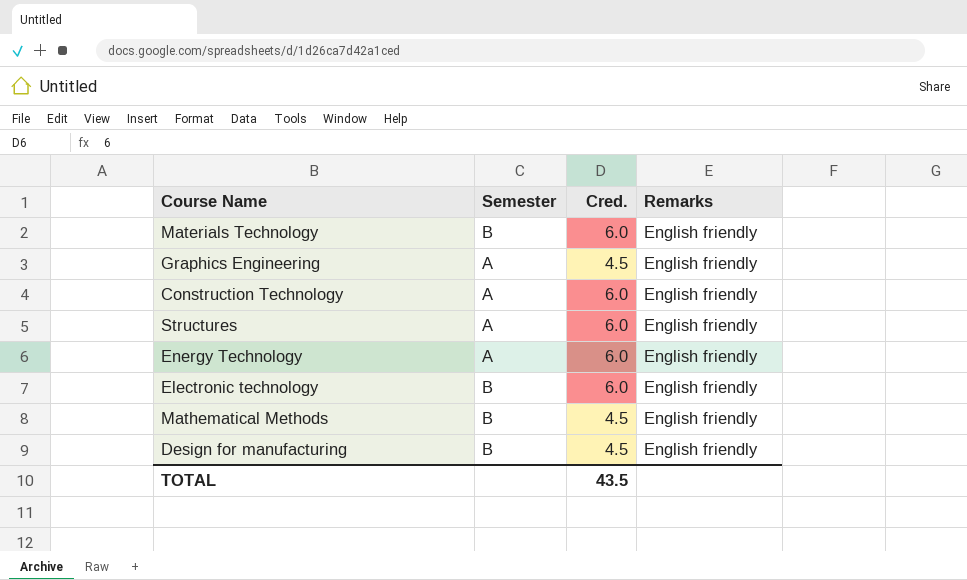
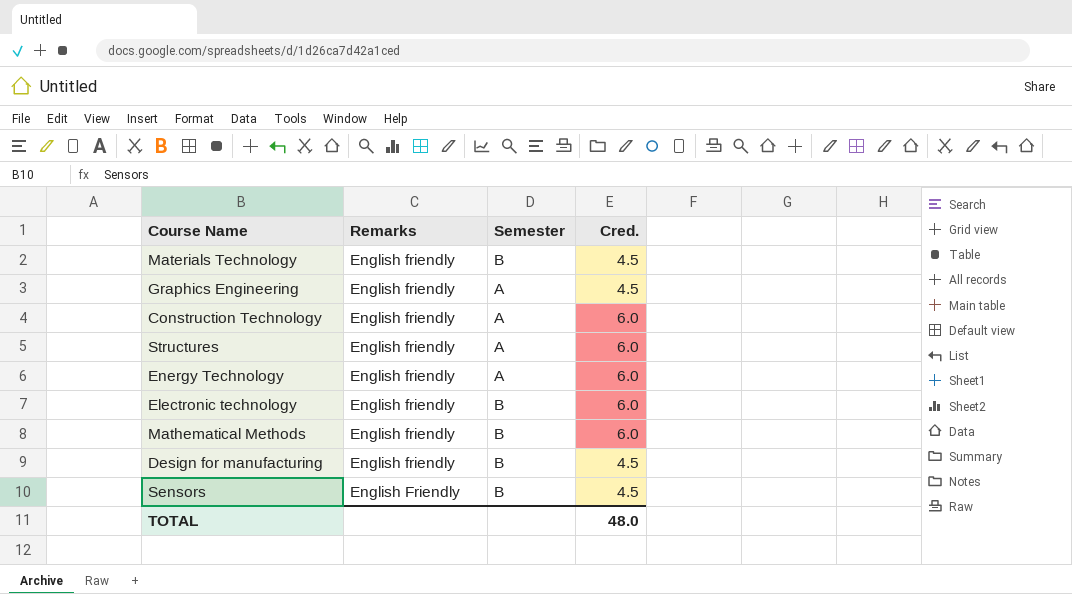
column Remarks | position: 4 -> 2
Materials Technology | Cred.: 6.0 -> 4.5
Mathematical Methods | Cred.: 4.5 -> 6.0
row Sensors: none -> English Friendly | B | 4.5
TOTAL | Cred.: 43.5 -> 48.0

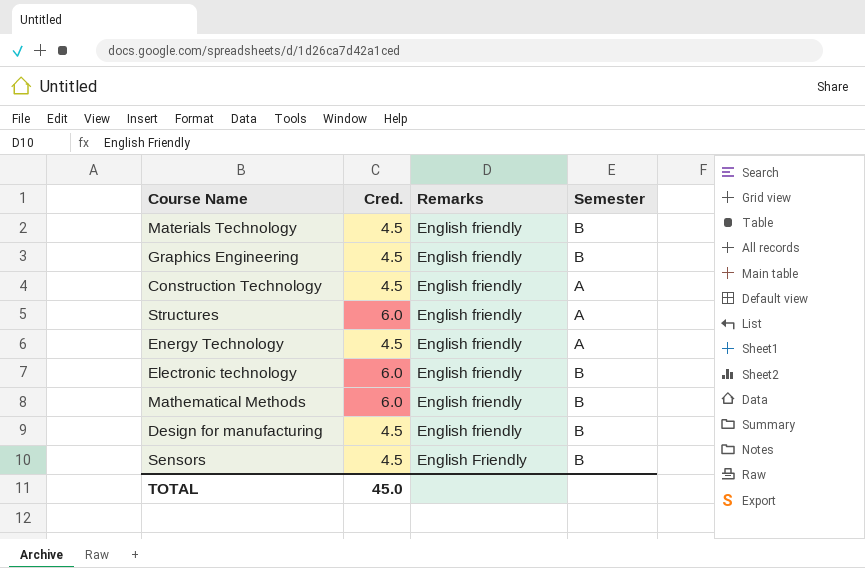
column Cred. | position: 4 -> 2
Graphics Engineering | Semester: A -> B
Construction Technology | Cred.: 6.0 -> 4.5
Energy Technology | Cred.: 6.0 -> 4.5
TOTAL | Cred.: 48.0 -> 45.0

